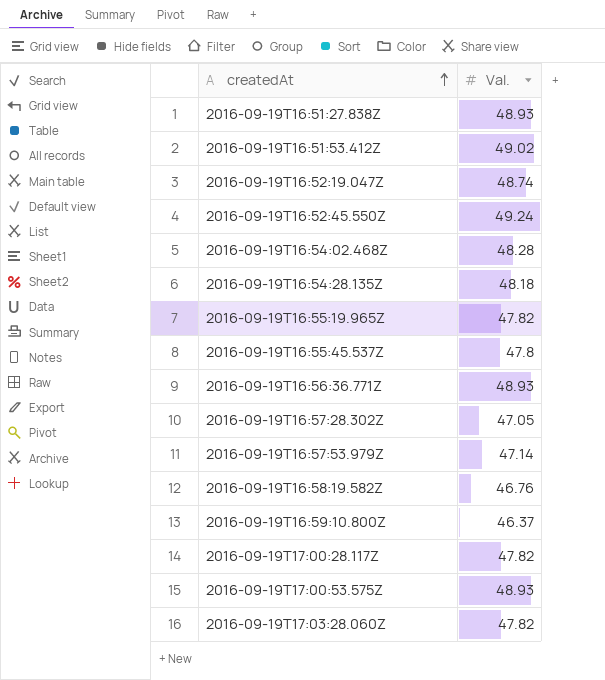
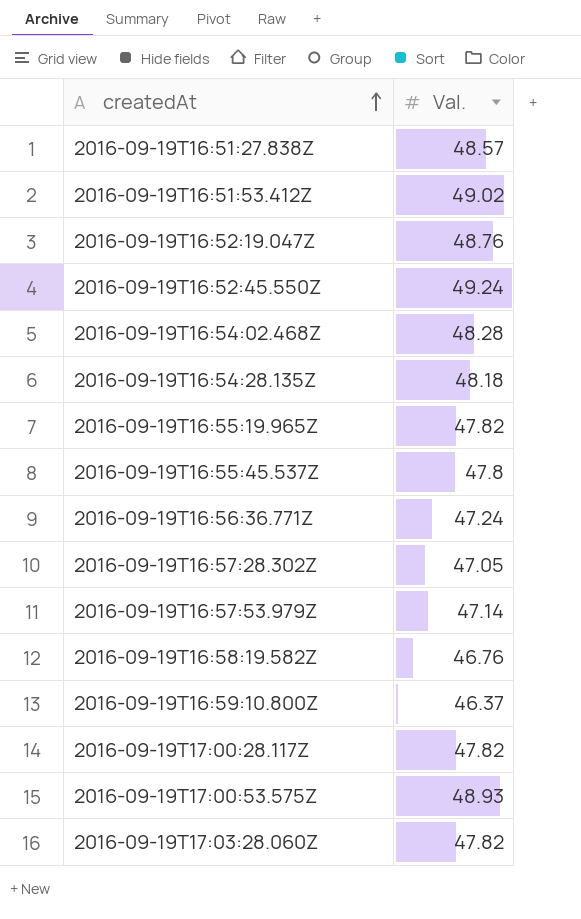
2016-09-19T16:51:27.838Z | Val.: 48.93 -> 48.57
2016-09-19T16:52:19.047Z | Val.: 48.74 -> 48.76
2016-09-19T16:56:36.771Z | Val.: 48.93 -> 47.24

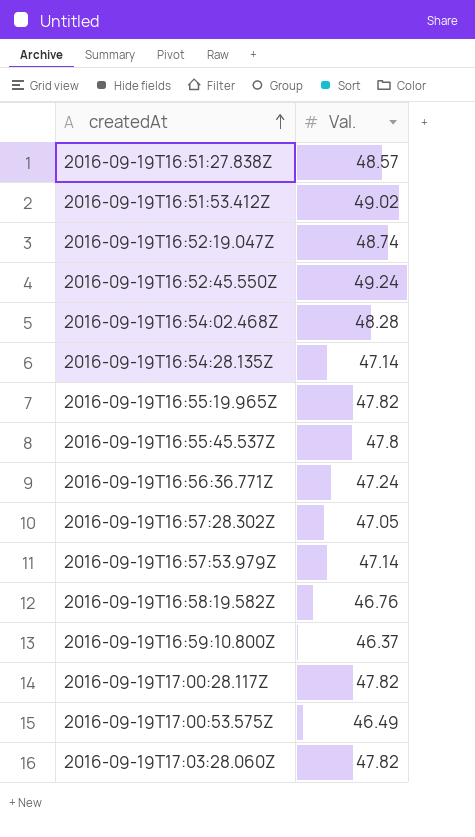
2016-09-19T16:52:19.047Z | Val.: 48.76 -> 48.74
2016-09-19T16:54:28.135Z | Val.: 48.18 -> 47.14
2016-09-19T17:00:53.575Z | Val.: 48.93 -> 46.49

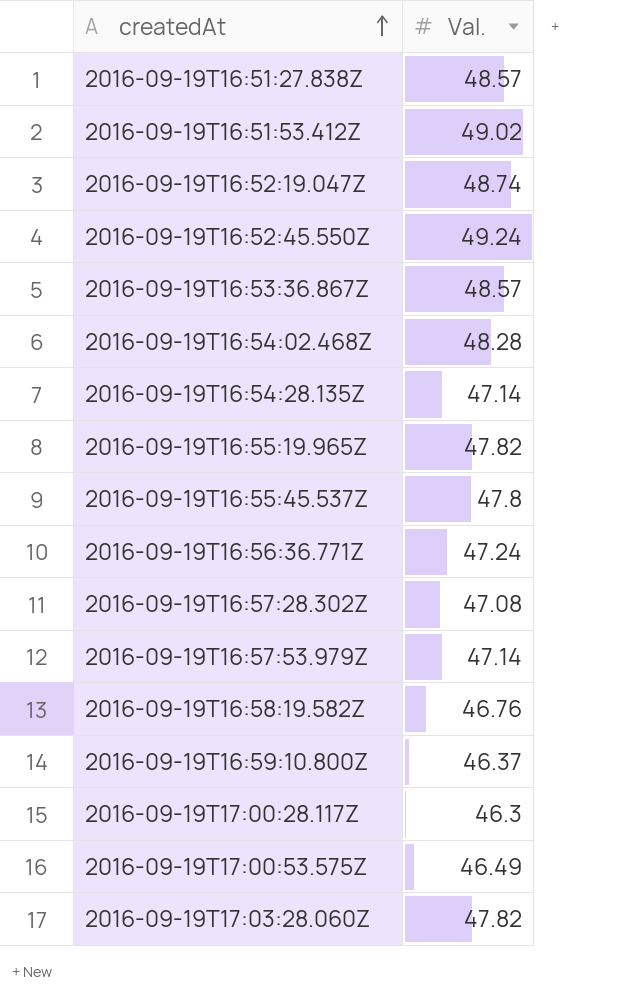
row 2016-09-19T16:53:36.867Z: none -> 48.57
2016-09-19T16:57:28.302Z | Val.: 47.05 -> 47.08
2016-09-19T17:00:28.117Z | Val.: 47.82 -> 46.3

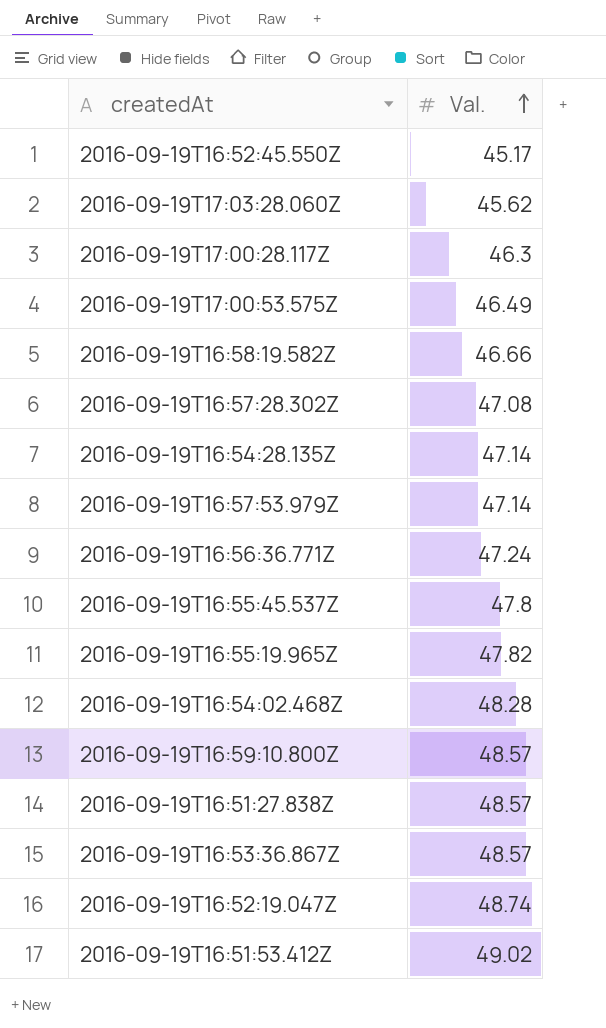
row order: createdAt ascending -> Val. ascending
2016-09-19T16:52:45.550Z | Val.: 49.24 -> 45.17
2016-09-19T17:03:28.060Z | Val.: 47.82 -> 45.62
2016-09-19T16:58:19.582Z | Val.: 46.76 -> 46.66
2016-09-19T16:59:10.800Z | Val.: 46.37 -> 48.57

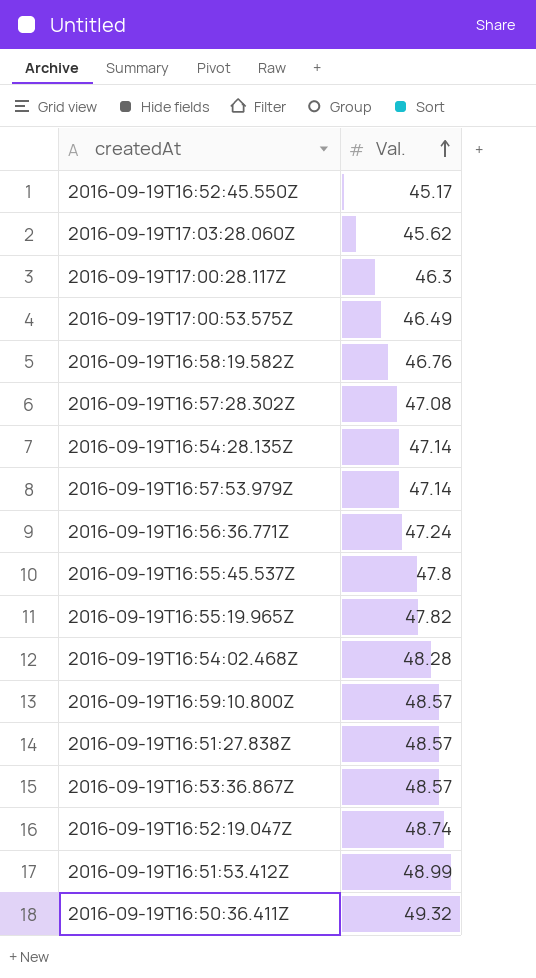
2016-09-19T16:58:19.582Z | Val.: 46.66 -> 46.76
2016-09-19T16:51:53.412Z | Val.: 49.02 -> 48.99
row 2016-09-19T16:50:36.411Z: none -> 49.32

